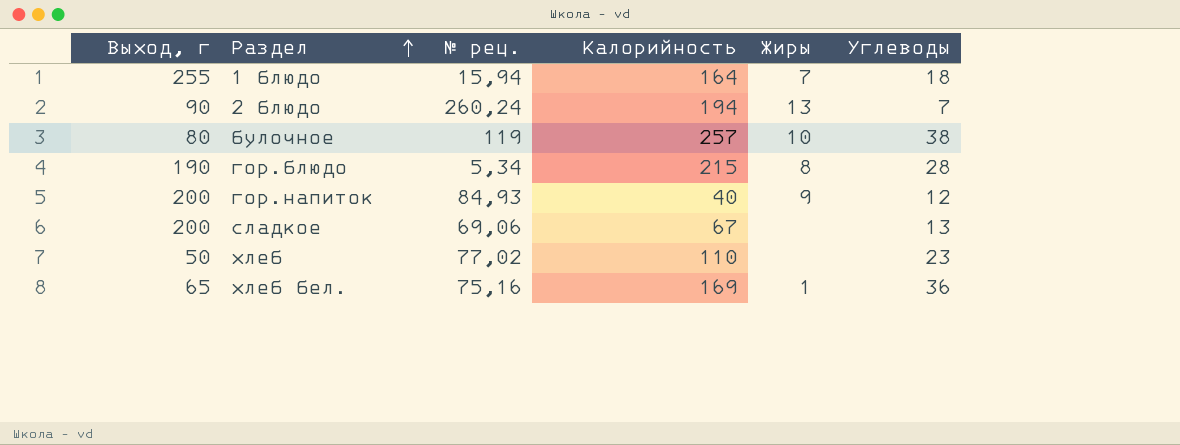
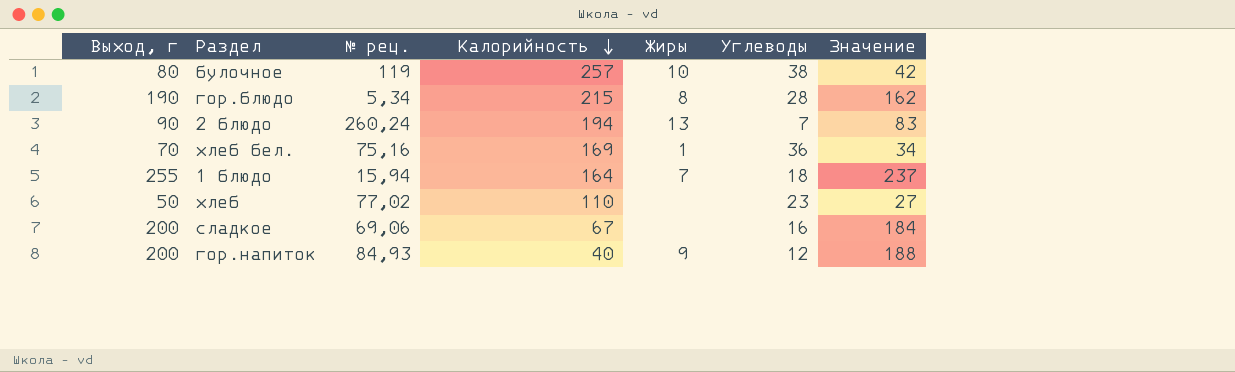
row order: Раздел ascending -> Калорийность descending
column Значение | formula: none -> [Выход, г] - [Углеводы]
хлеб бел. | Выход, г: 65 -> 70
сладкое | Углеводы: 13 -> 16

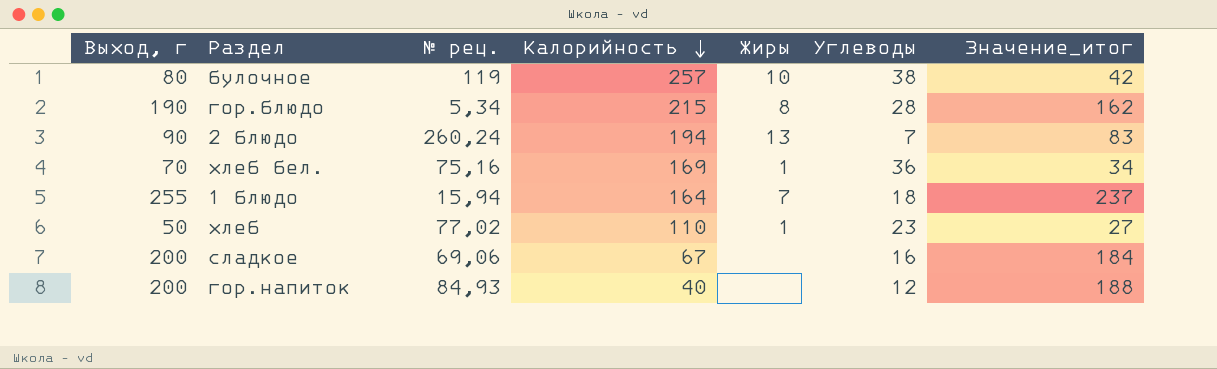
column name: Значение -> Значение_итог
хлеб | Жиры: none -> 1
гор.напиток | Жиры: 9 -> none

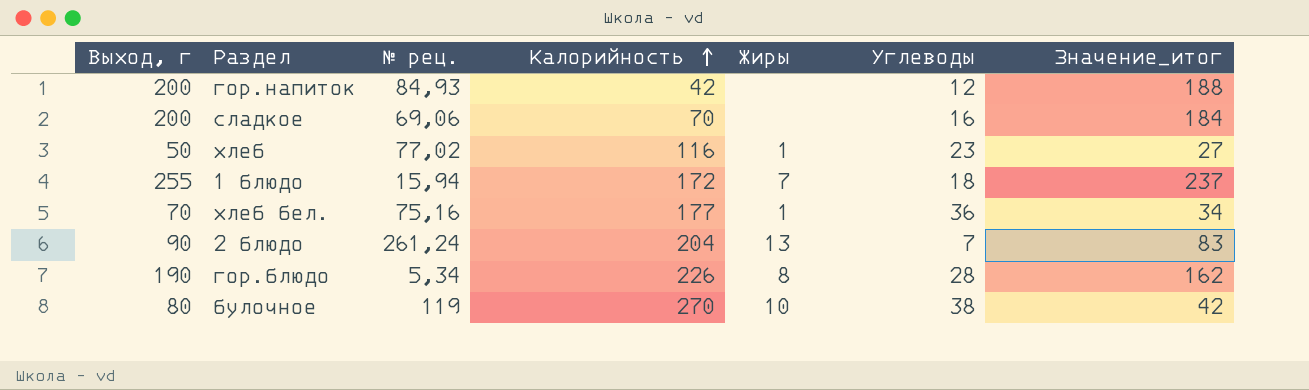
row order: Калорийность descending -> Калорийность ascending
гор.напиток | Калорийность: 40 -> 42
сладкое | Калорийность: 67 -> 70
хлеб | Калорийность: 110 -> 116
1 блюдо | Калорийность: 164 -> 172
хлеб бел. | Калорийность: 169 -> 177
2 блюдо | № рец.: 260,24 -> 261,24
2 блюдо | Калорийность: 194 -> 204
гор.блюдо | Калорийность: 215 -> 226
булочное | Калорийность: 257 -> 270

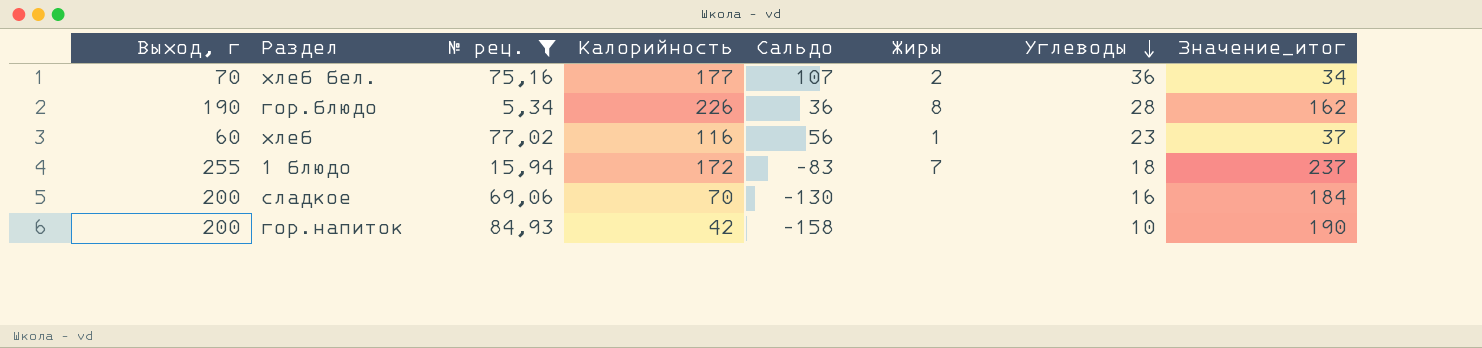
filter: none -> № рец. <= 84,93
row order: Калорийность ascending -> Углеводы descending
column Сальдо | formula: none -> [Калорийность] - [Выход, г]
хлеб бел. | Жиры: 1 -> 2
хлеб | Выход, г: 50 -> 60
хлеб | Значение_итог: 27 -> 37
гор.напиток | Углеводы: 12 -> 10
гор.напиток | Значение_итог: 188 -> 190

